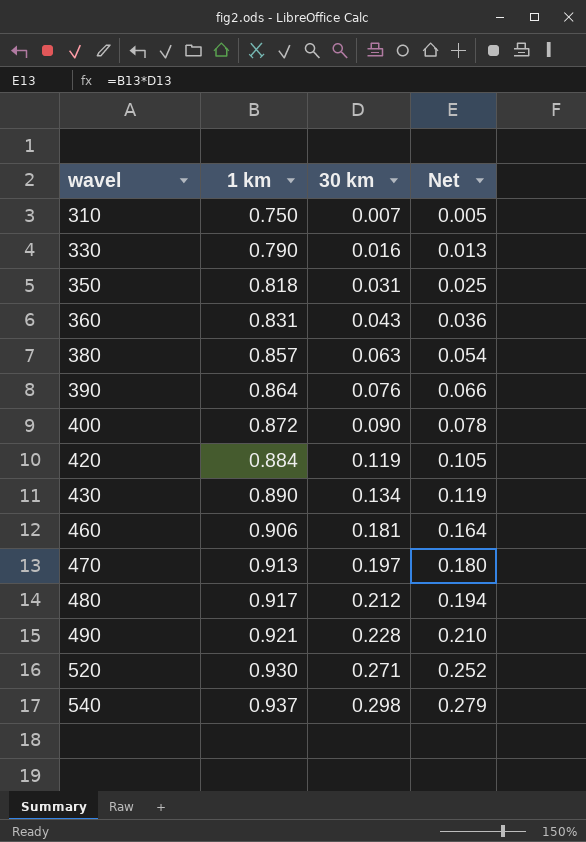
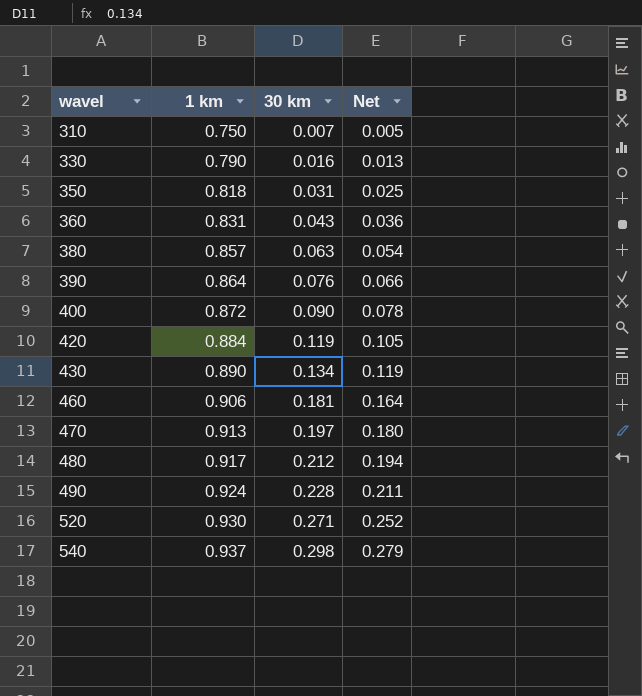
490 | 1 km: 0.921 -> 0.924
490 | Net: 0.210 -> 0.211

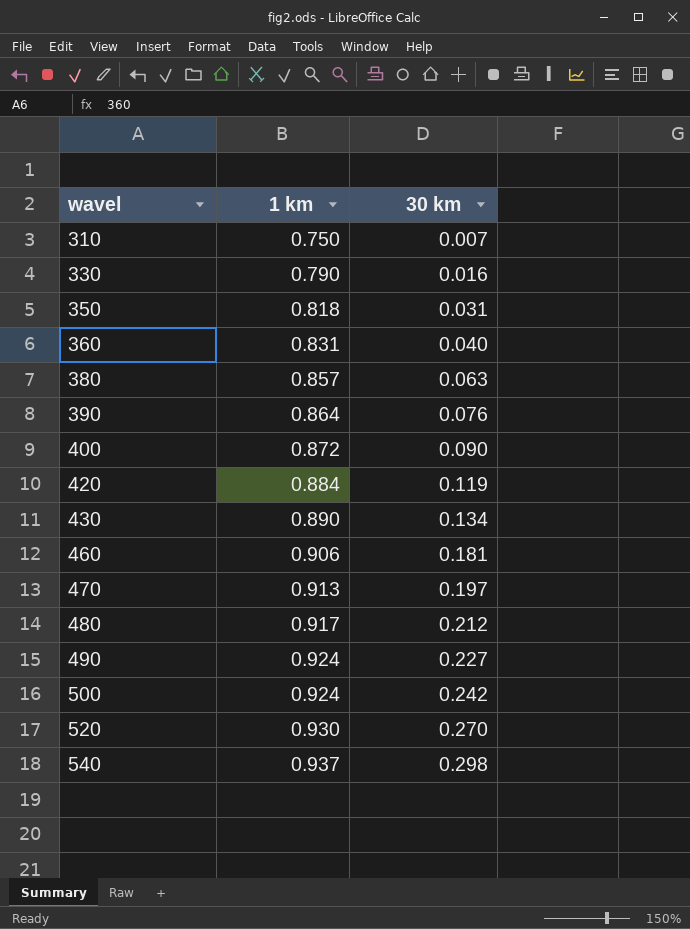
column Net | formula: [1 km] * [30 km] -> none
360 | 30 km: 0.043 -> 0.040
490 | 30 km: 0.228 -> 0.227
row 500: none -> 0.924 | 0.242
520 | 30 km: 0.271 -> 0.270

